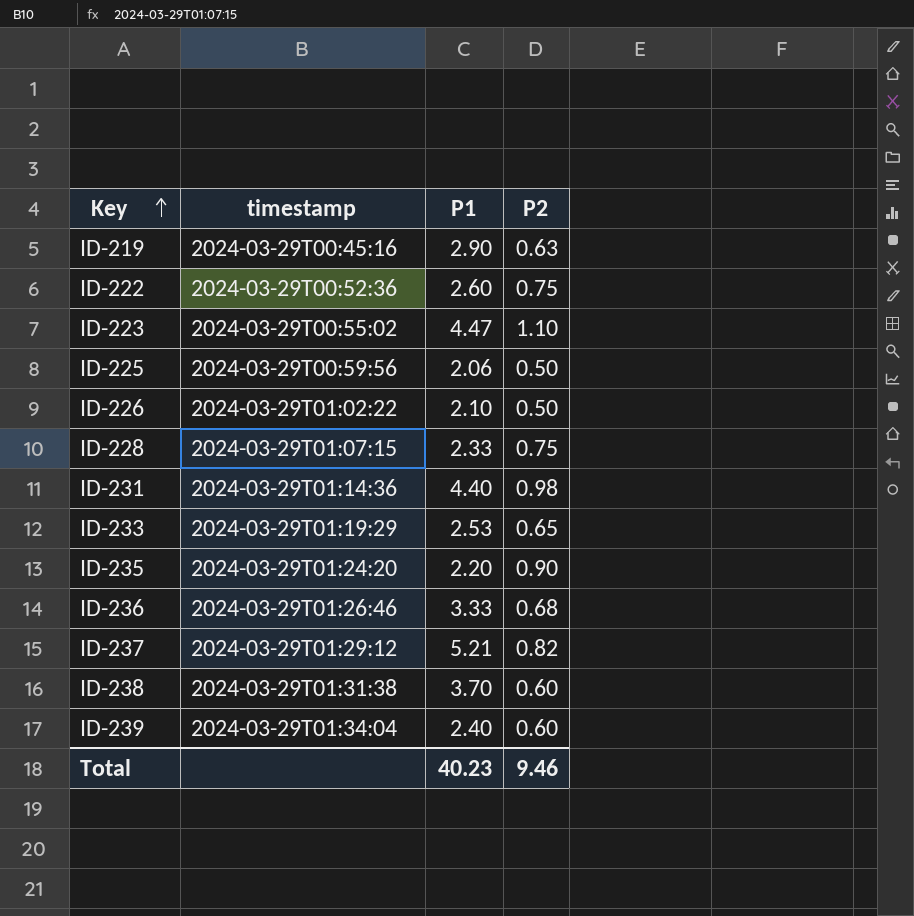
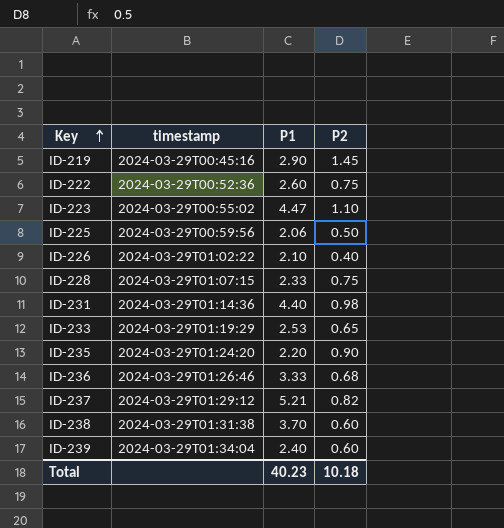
ID-219 | P2: 0.63 -> 1.45
ID-226 | P2: 0.50 -> 0.40
Total | P2: 9.46 -> 10.18

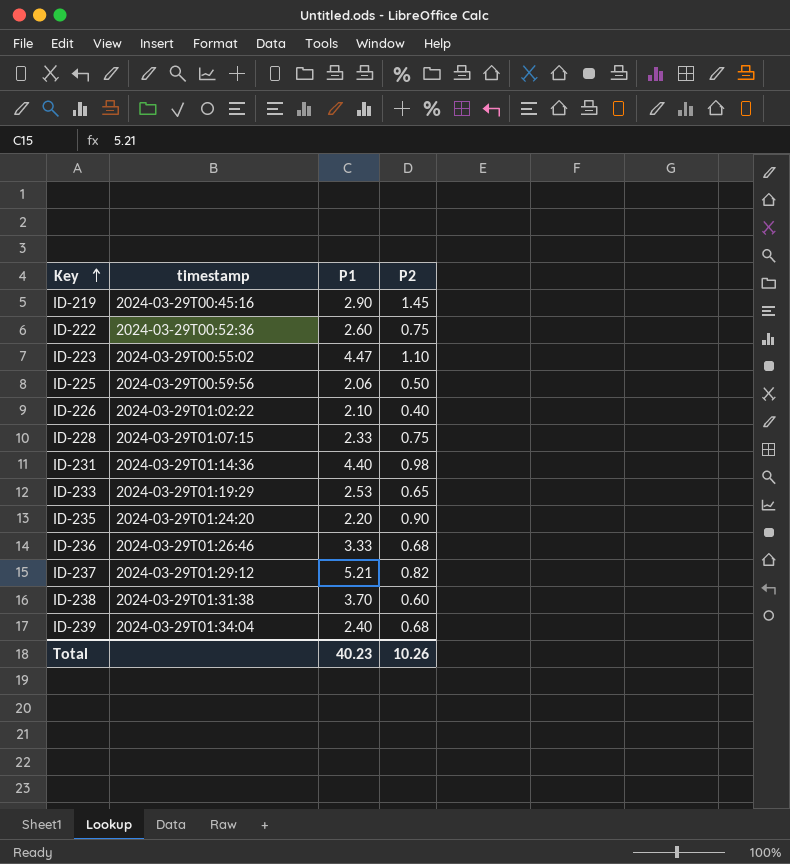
ID-239 | P2: 0.60 -> 0.68
Total | P2: 10.18 -> 10.26

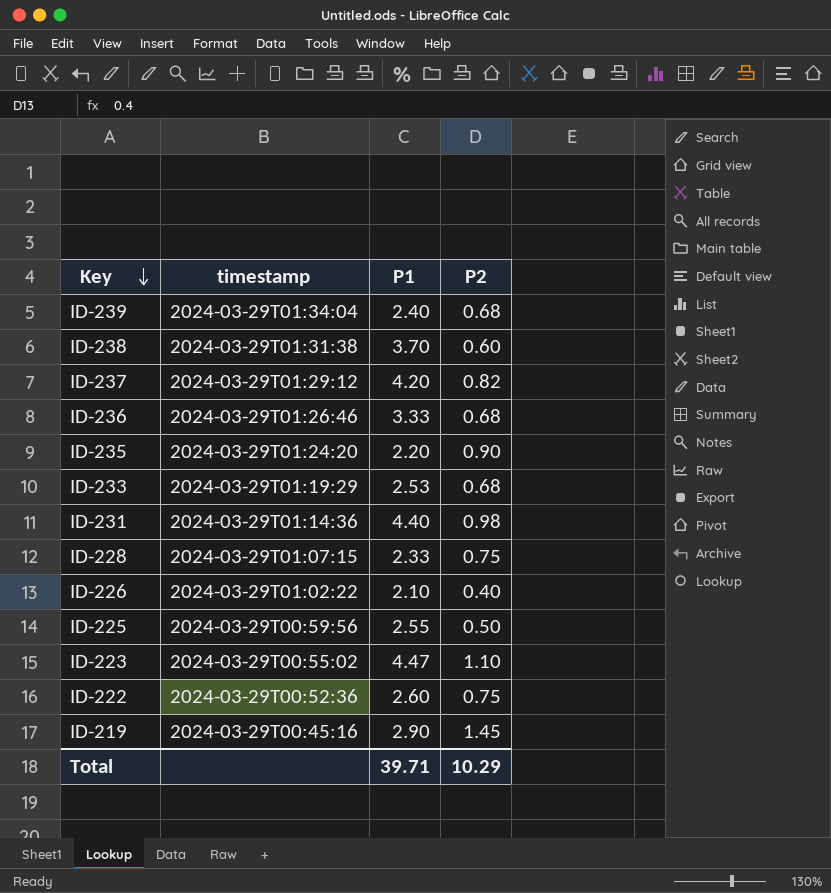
row order: Key ascending -> Key descending
ID-237 | P1: 5.21 -> 4.20
ID-233 | P2: 0.65 -> 0.68
ID-225 | P1: 2.06 -> 2.55
Total | P1: 40.23 -> 39.71
Total | P2: 10.26 -> 10.29

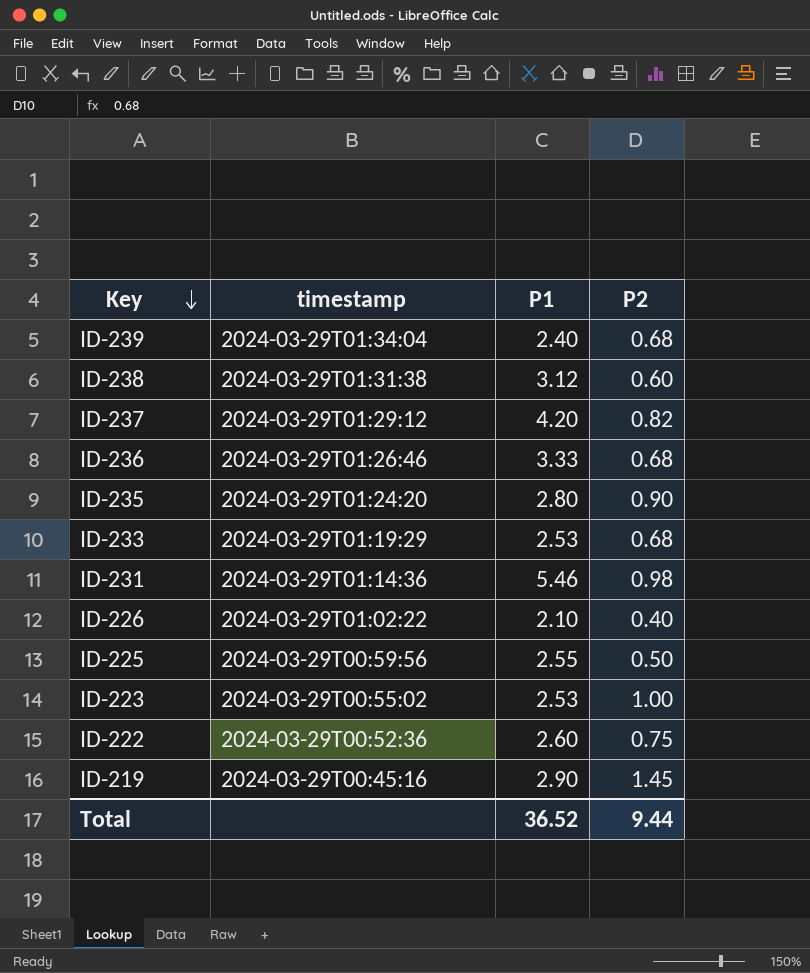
row ID-228: 2024-03-29T01:07:15 | 2.33 | 0.75 -> none
ID-238 | P1: 3.70 -> 3.12
ID-235 | P1: 2.20 -> 2.80
ID-231 | P1: 4.40 -> 5.46
ID-223 | P1: 4.47 -> 2.53
ID-223 | P2: 1.10 -> 1.00
Total | P1: 39.71 -> 36.52
Total | P2: 10.29 -> 9.44

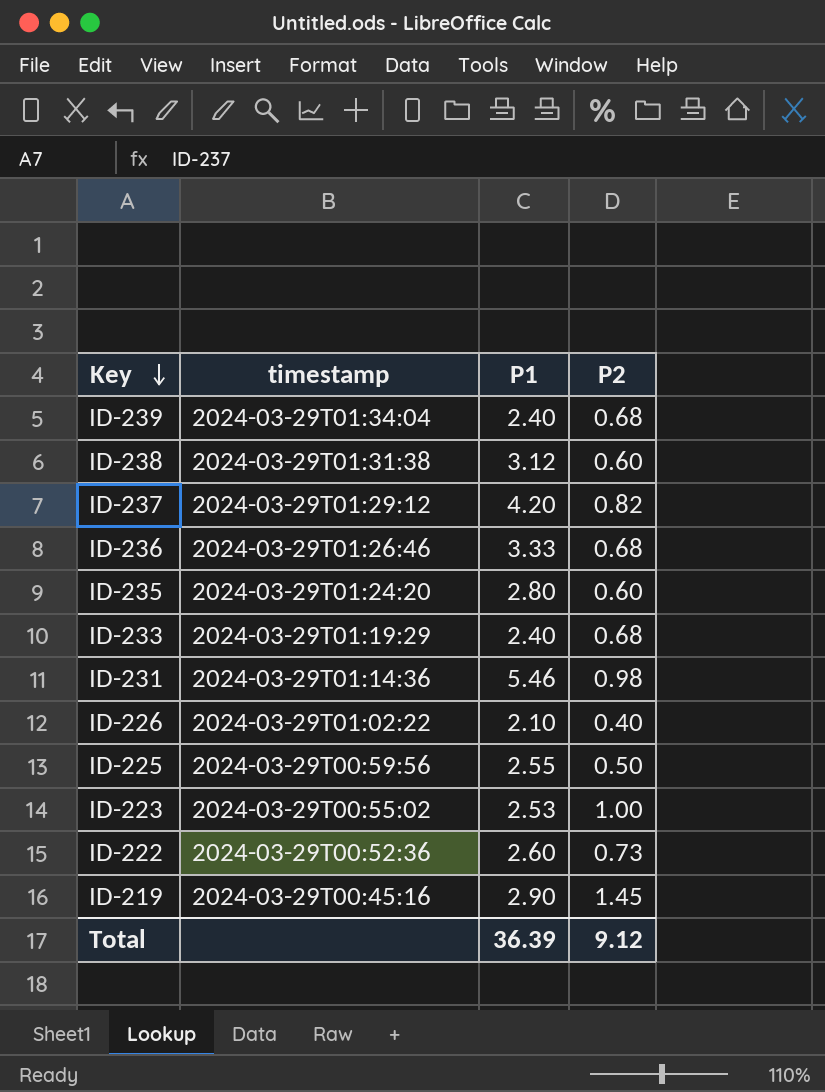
ID-235 | P2: 0.90 -> 0.60
ID-233 | P1: 2.53 -> 2.40
ID-222 | P2: 0.75 -> 0.73
Total | P1: 36.52 -> 36.39
Total | P2: 9.44 -> 9.12

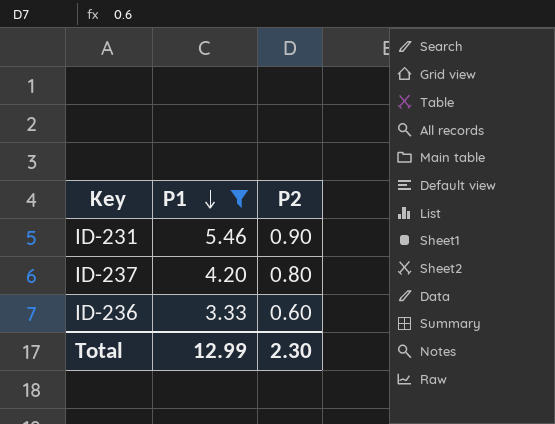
filter: none -> P1 >= 3.33
row order: Key descending -> P1 descending
column timestamp | position: 2 -> none
ID-231 | P2: 0.98 -> 0.90
ID-237 | P2: 0.82 -> 0.80
ID-236 | P2: 0.68 -> 0.60
Total | P1: 36.39 -> 12.99
Total | P2: 9.12 -> 2.30

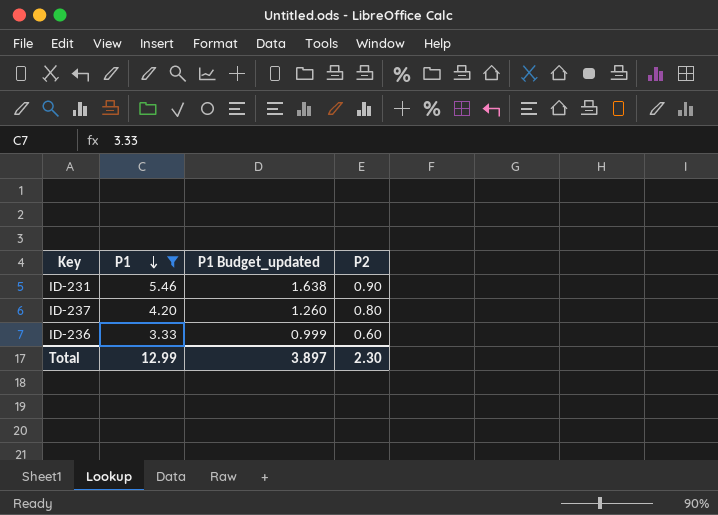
column P1 Budget_updated | formula: none -> [P1] * 0.3

